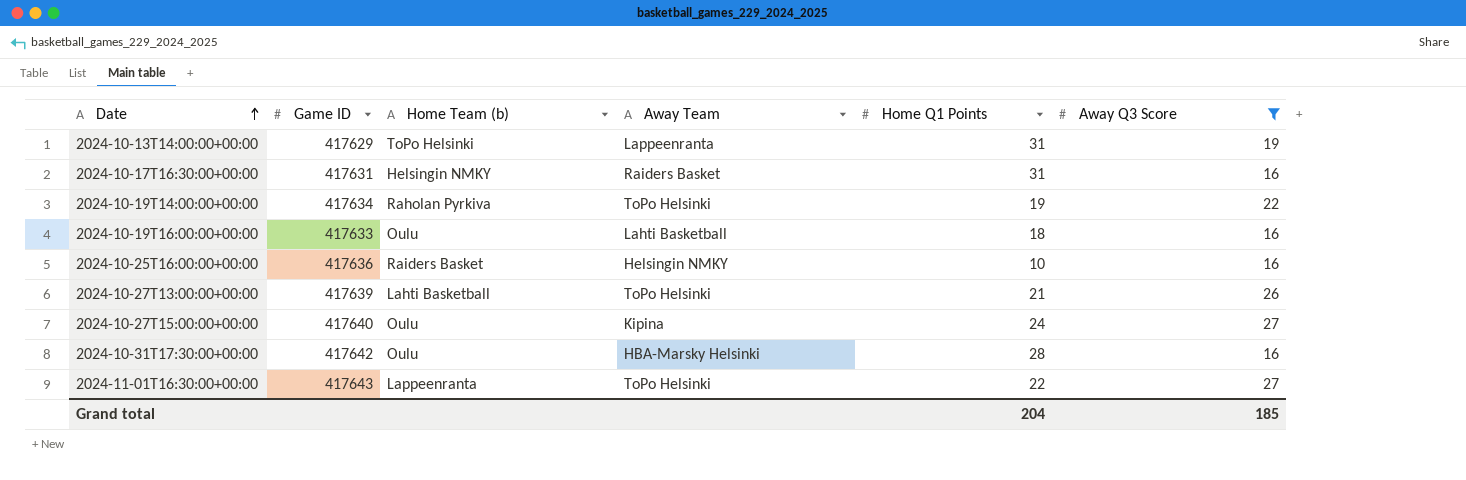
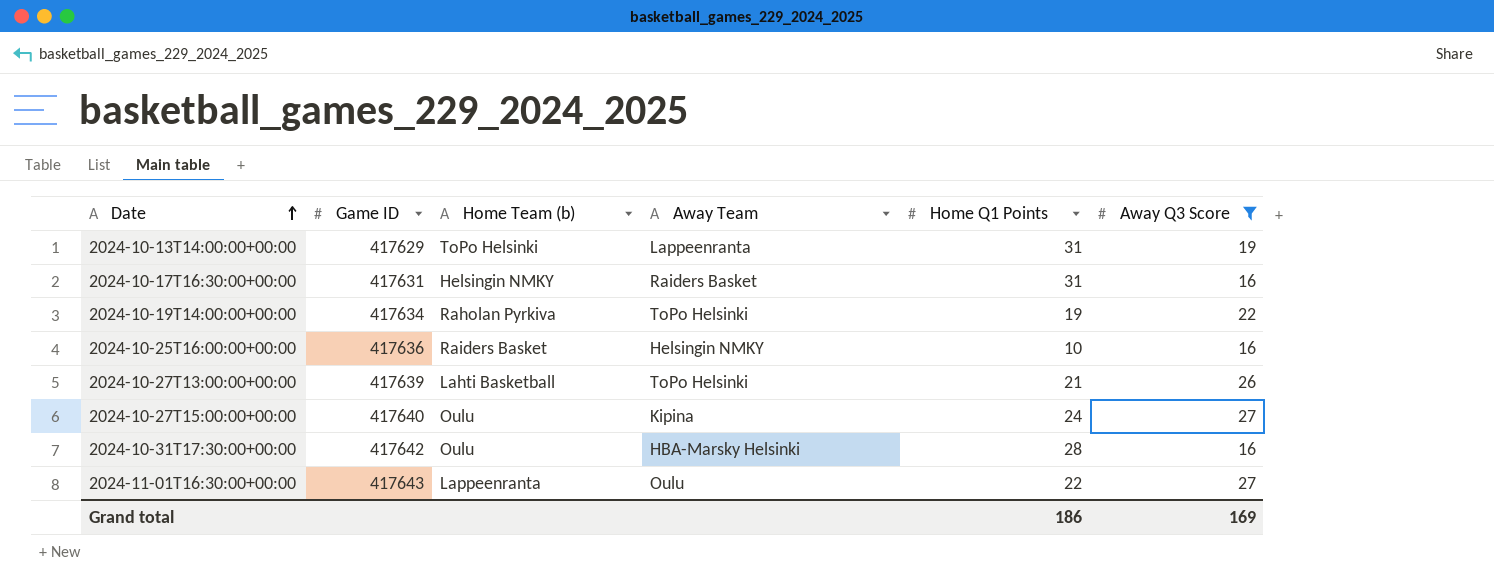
row 2024-10-19T16:00:00+00:00: 417633 | Oulu | Lahti Basketball | 18 | 16 -> none
2024-11-01T16:30:00+00:00 | Away Team: ToPo Helsinki -> Oulu
Grand total | Home Q1 Points: 204 -> 186
Grand total | Away Q3 Score: 185 -> 169

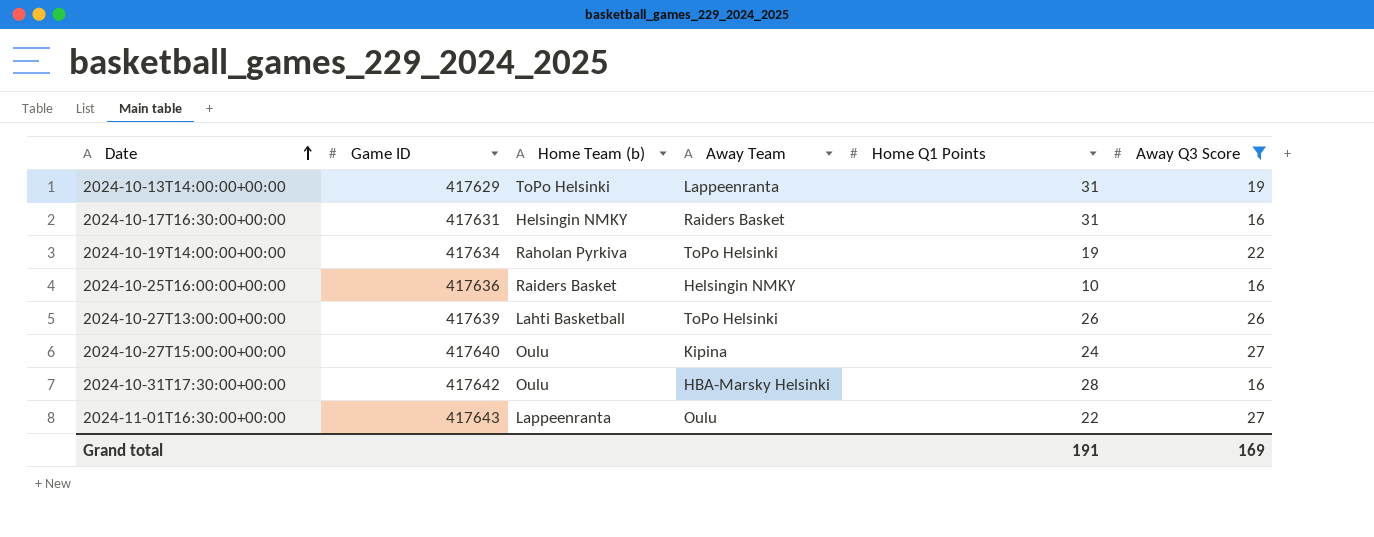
2024-10-27T13:00:00+00:00 | Home Q1 Points: 21 -> 26
Grand total | Home Q1 Points: 186 -> 191

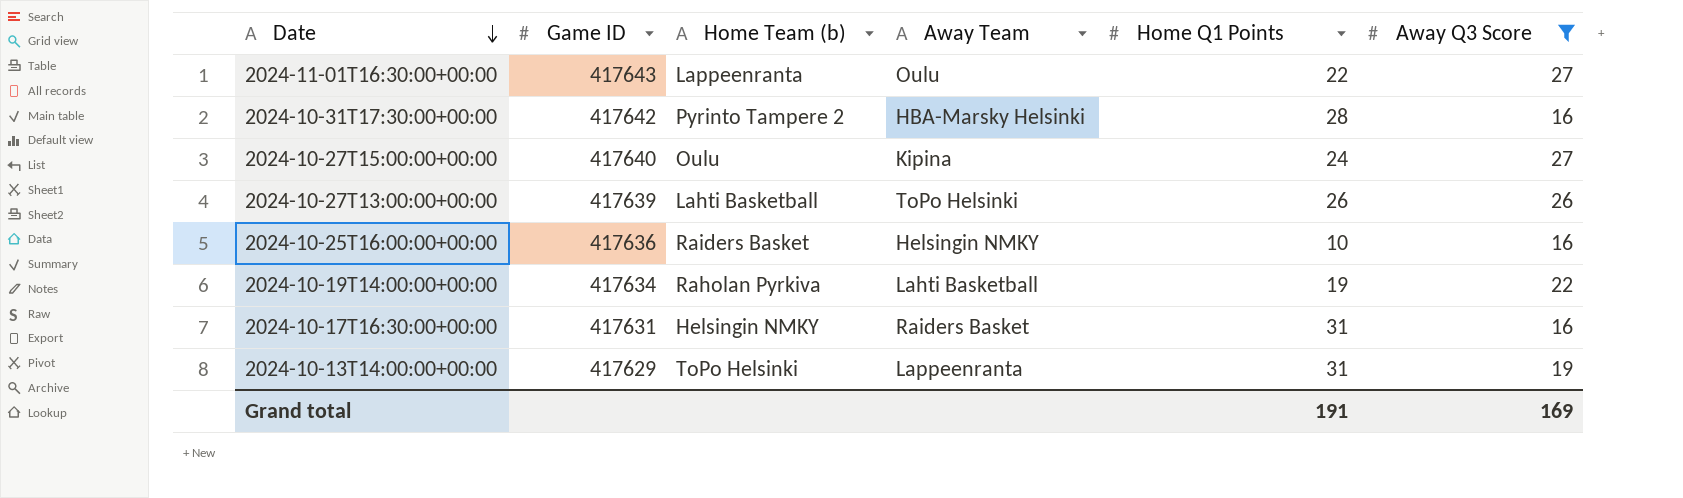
row order: Date ascending -> Date descending
2024-10-31T17:30:00+00:00 | Home Team (b): Oulu -> Pyrinto Tampere 2
2024-10-19T14:00:00+00:00 | Away Team: ToPo Helsinki -> Lahti Basketball

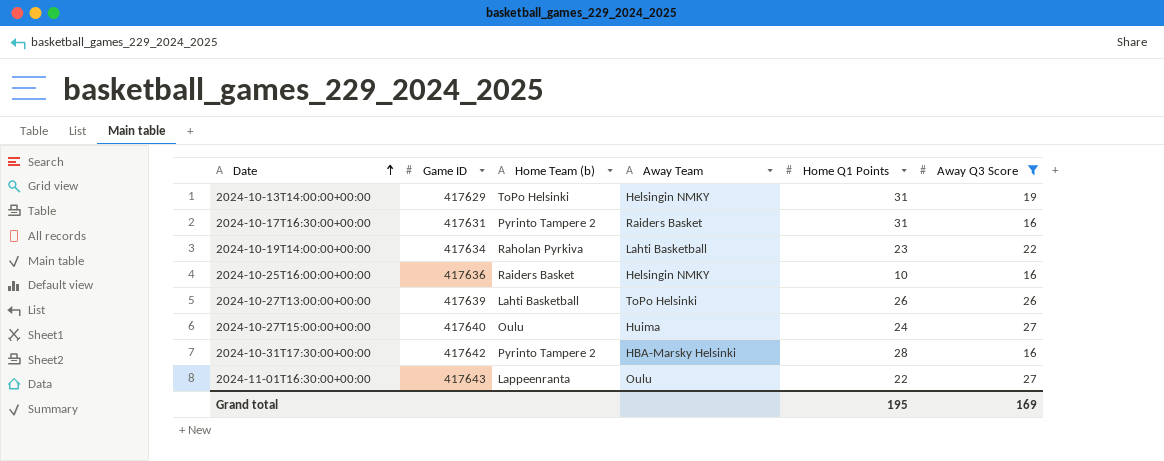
row order: Date descending -> Date ascending
2024-10-13T14:00:00+00:00 | Away Team: Lappeenranta -> Helsingin NMKY
2024-10-17T16:30:00+00:00 | Home Team (b): Helsingin NMKY -> Pyrinto Tampere 2
2024-10-19T14:00:00+00:00 | Home Q1 Points: 19 -> 23
2024-10-27T15:00:00+00:00 | Away Team: Kipina -> Huima
Grand total | Home Q1 Points: 191 -> 195

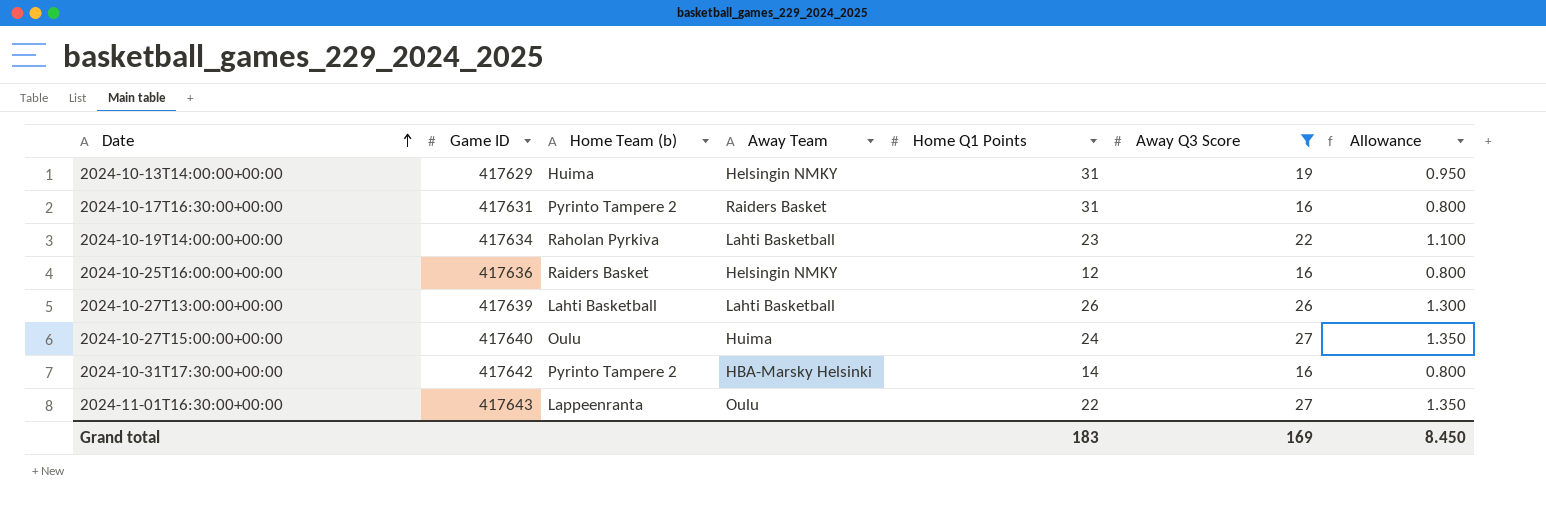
column Allowance | formula: none -> [Away Q3 Score] * 0.05
2024-10-13T14:00:00+00:00 | Home Team (b): ToPo Helsinki -> Huima
2024-10-25T16:00:00+00:00 | Home Q1 Points: 10 -> 12
2024-10-27T13:00:00+00:00 | Away Team: ToPo Helsinki -> Lahti Basketball
2024-10-31T17:30:00+00:00 | Home Q1 Points: 28 -> 14
Grand total | Home Q1 Points: 195 -> 183

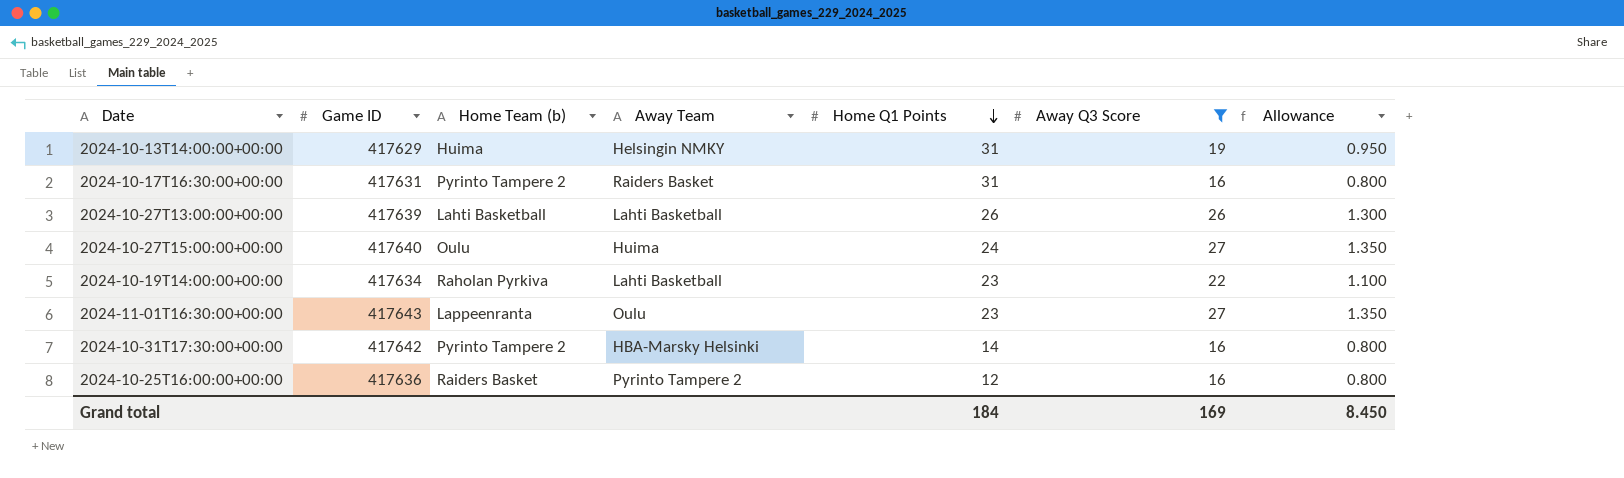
row order: Date ascending -> Home Q1 Points descending
2024-11-01T16:30:00+00:00 | Home Q1 Points: 22 -> 23
2024-10-25T16:00:00+00:00 | Away Team: Helsingin NMKY -> Pyrinto Tampere 2
Grand total | Home Q1 Points: 183 -> 184

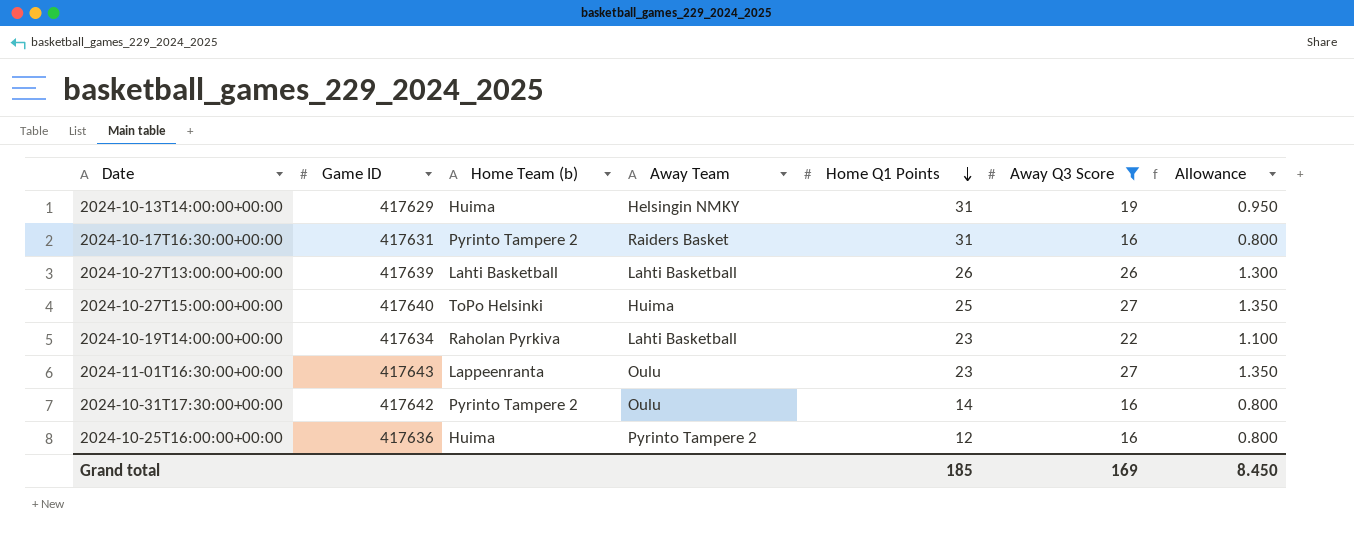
2024-10-27T15:00:00+00:00 | Home Team (b): Oulu -> ToPo Helsinki
2024-10-27T15:00:00+00:00 | Home Q1 Points: 24 -> 25
2024-10-31T17:30:00+00:00 | Away Team: HBA-Marsky Helsinki -> Oulu
2024-10-25T16:00:00+00:00 | Home Team (b): Raiders Basket -> Huima
Grand total | Home Q1 Points: 184 -> 185

